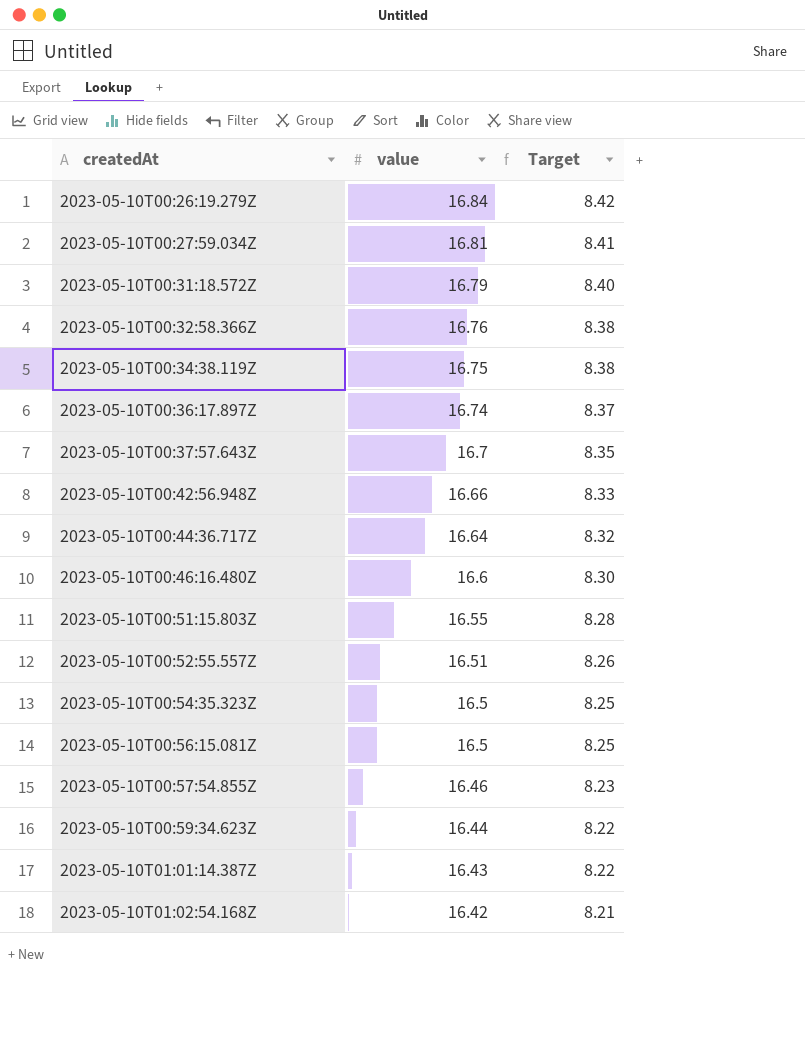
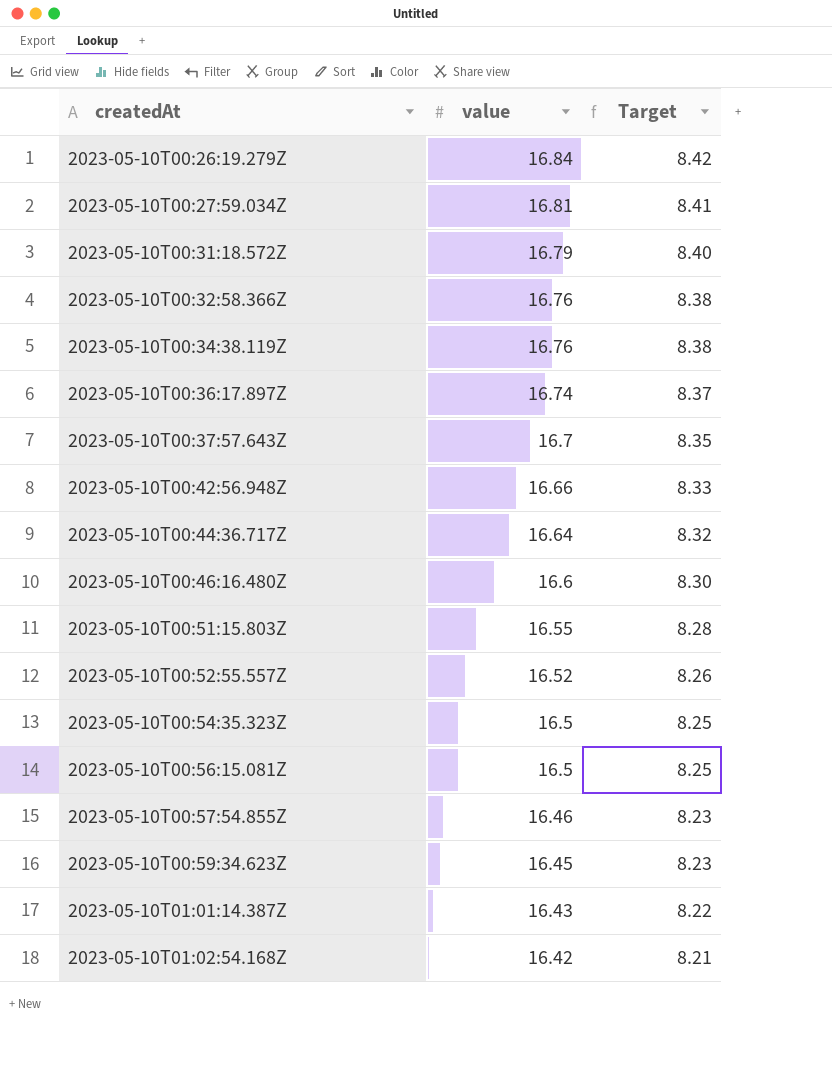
2023-05-10T00:34:38.119Z | value: 16.75 -> 16.76
2023-05-10T00:52:55.557Z | value: 16.51 -> 16.52
2023-05-10T00:59:34.623Z | value: 16.44 -> 16.45
2023-05-10T00:59:34.623Z | Target: 8.22 -> 8.23

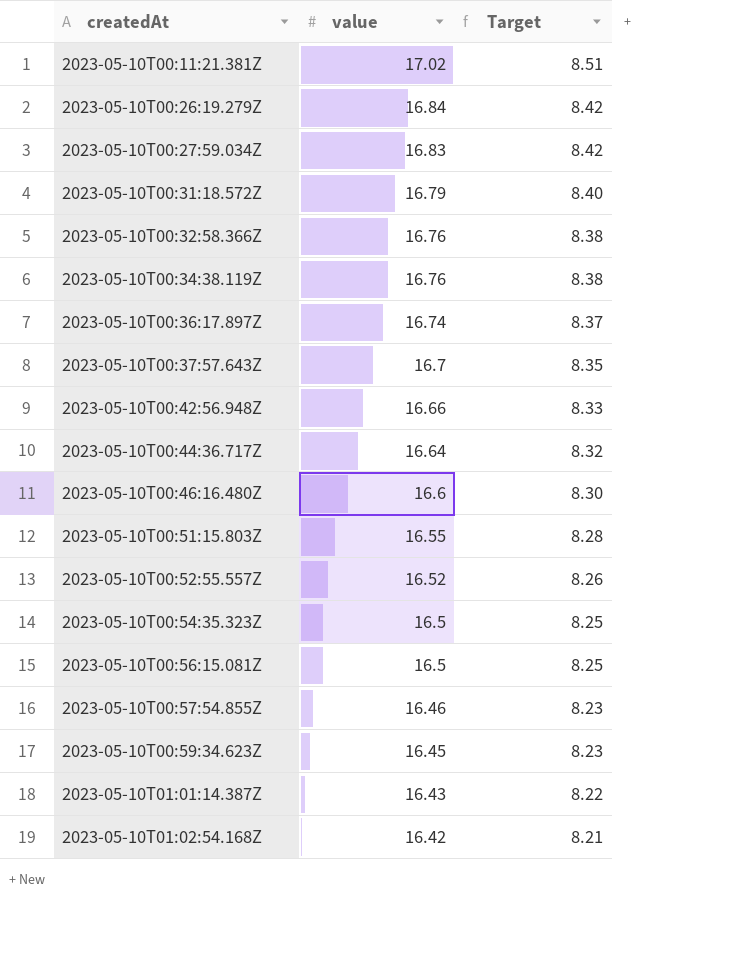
row 2023-05-10T00:11:21.381Z: none -> 17.02 | 8.51
2023-05-10T00:27:59.034Z | value: 16.81 -> 16.83
2023-05-10T00:27:59.034Z | Target: 8.41 -> 8.42

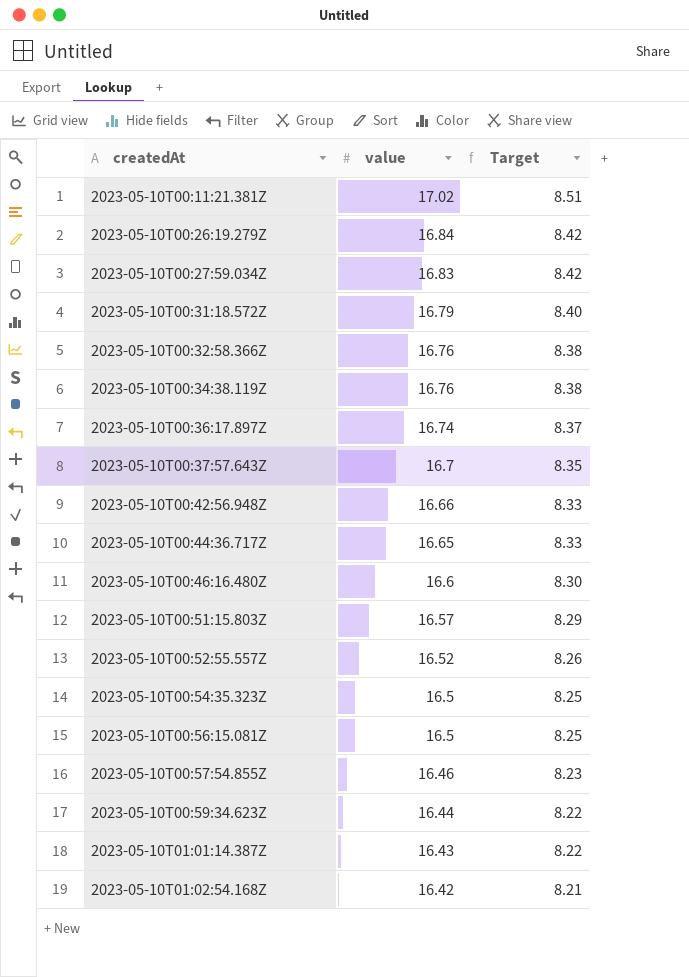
2023-05-10T00:44:36.717Z | value: 16.64 -> 16.65
2023-05-10T00:44:36.717Z | Target: 8.32 -> 8.33
2023-05-10T00:51:15.803Z | value: 16.55 -> 16.57
2023-05-10T00:51:15.803Z | Target: 8.28 -> 8.29
2023-05-10T00:59:34.623Z | value: 16.45 -> 16.44
2023-05-10T00:59:34.623Z | Target: 8.23 -> 8.22

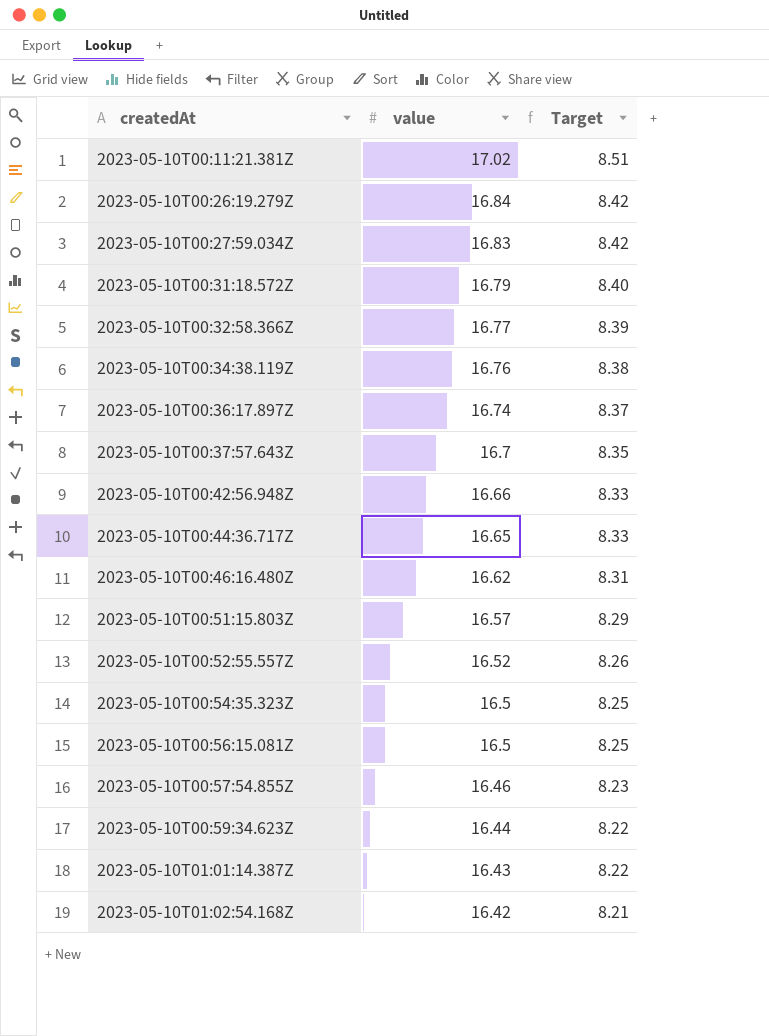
2023-05-10T00:32:58.366Z | value: 16.76 -> 16.77
2023-05-10T00:32:58.366Z | Target: 8.38 -> 8.39
2023-05-10T00:46:16.480Z | value: 16.6 -> 16.62
2023-05-10T00:46:16.480Z | Target: 8.30 -> 8.31

